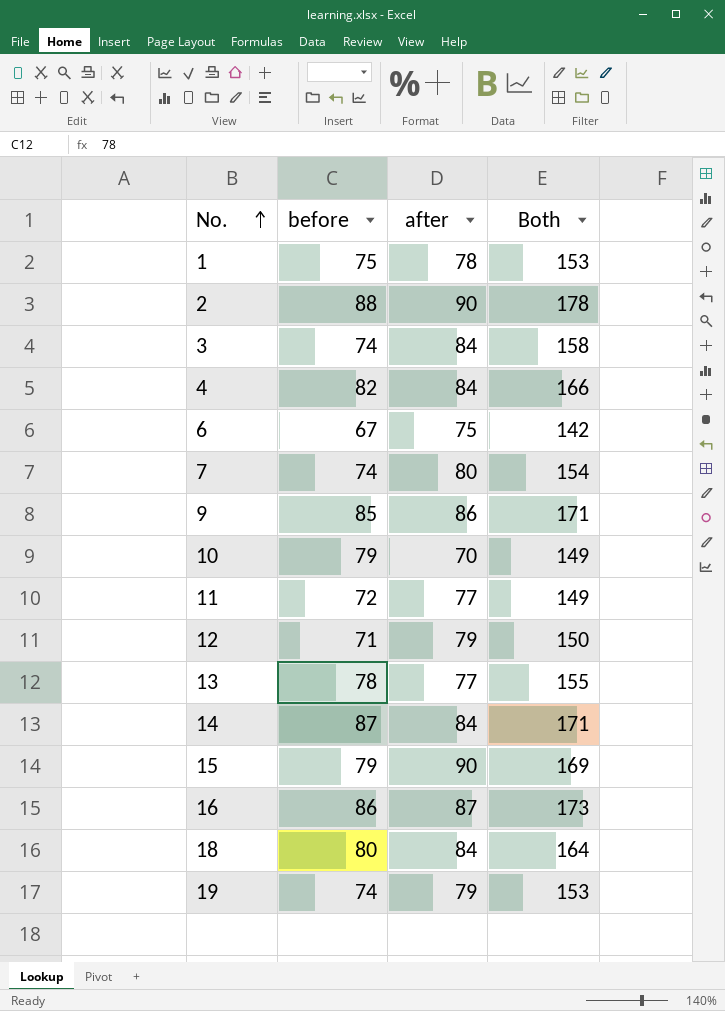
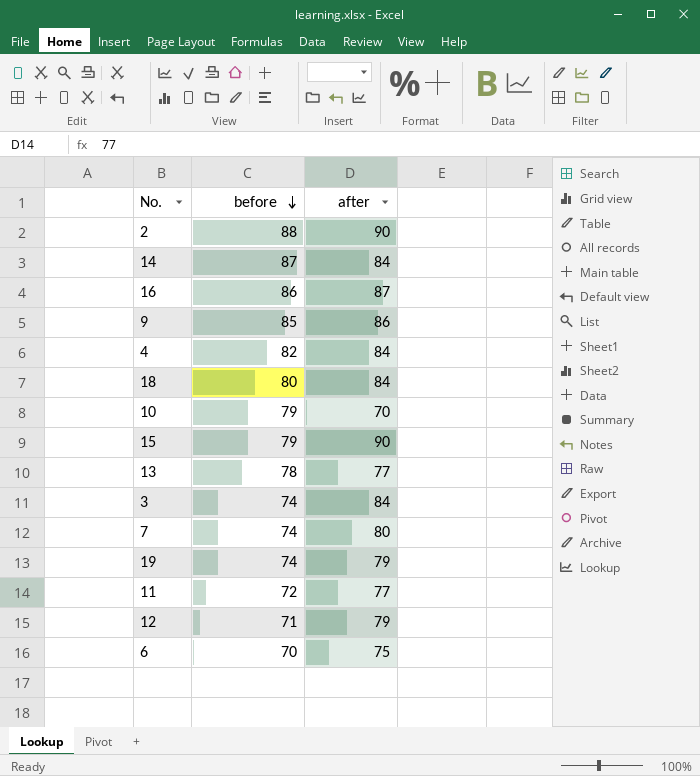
row order: No. ascending -> before descending
column Both | formula: [before] + [after] -> none
row 1: 75 | 78 | 153 -> none
6 | before: 67 -> 70

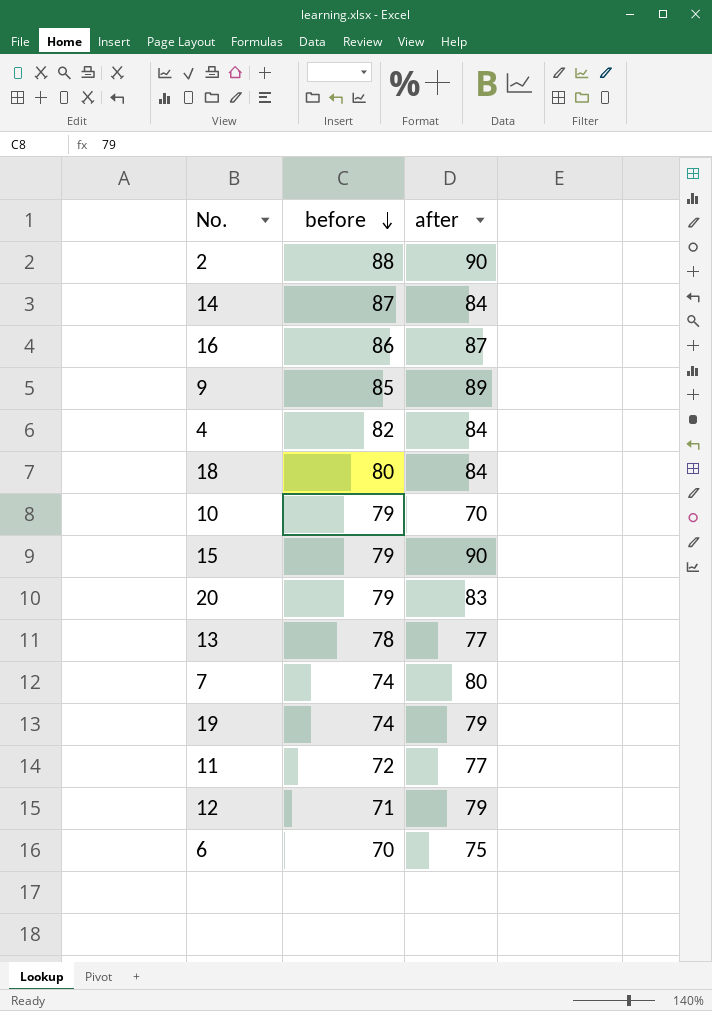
row 3: 74 | 84 -> none
9 | after: 86 -> 89
row 20: none -> 79 | 83

